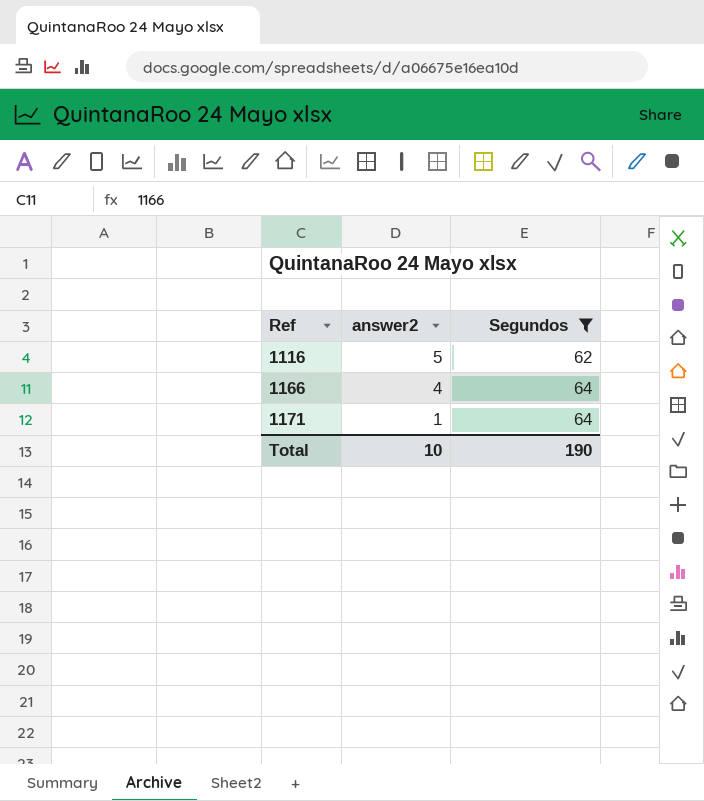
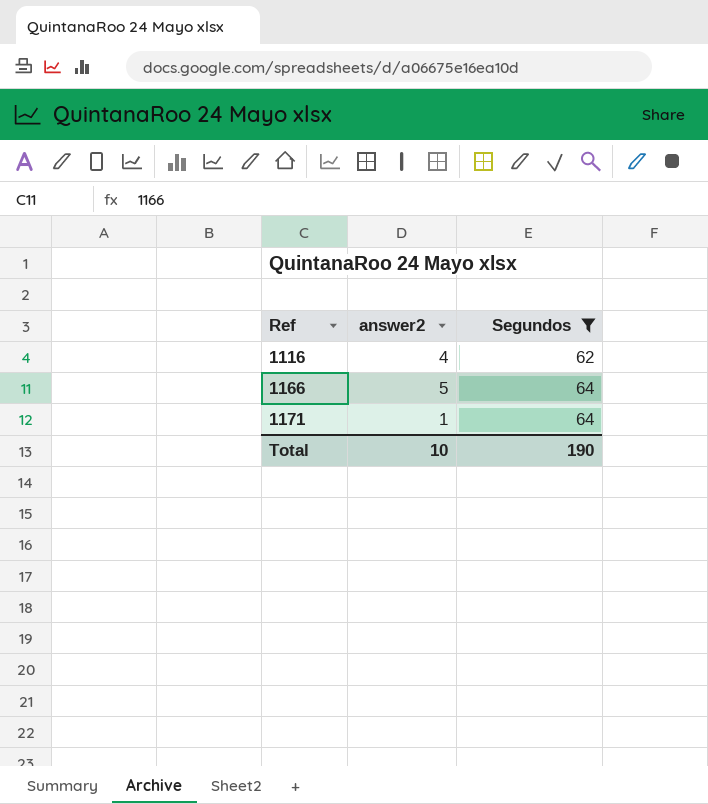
1116 | answer2: 5 -> 4
1166 | answer2: 4 -> 5

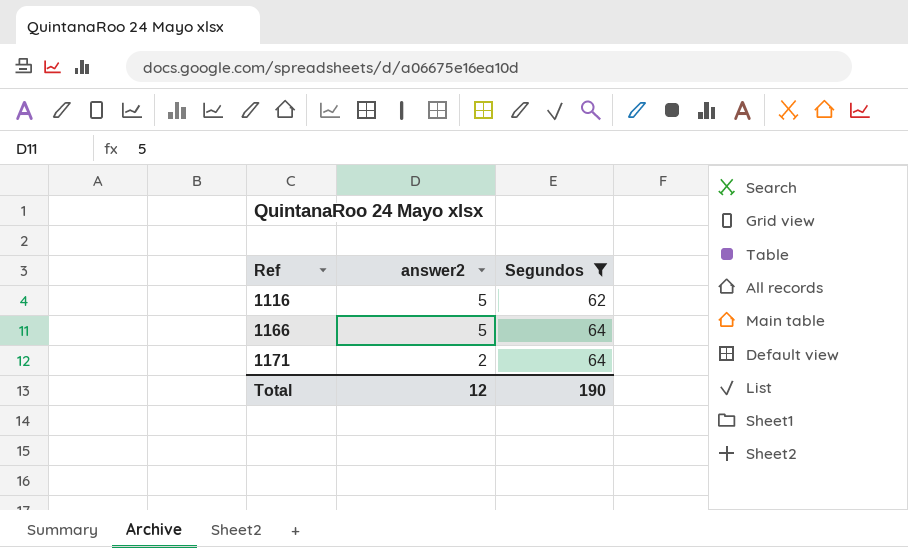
1116 | answer2: 4 -> 5
1171 | answer2: 1 -> 2
Total | answer2: 10 -> 12

